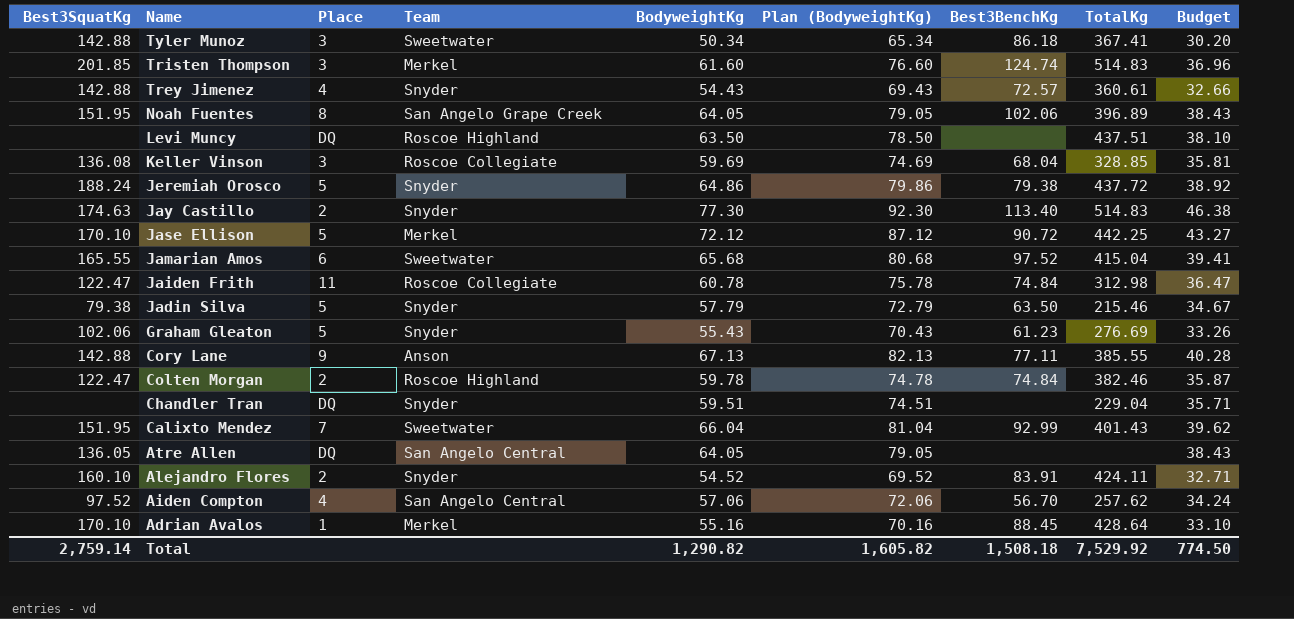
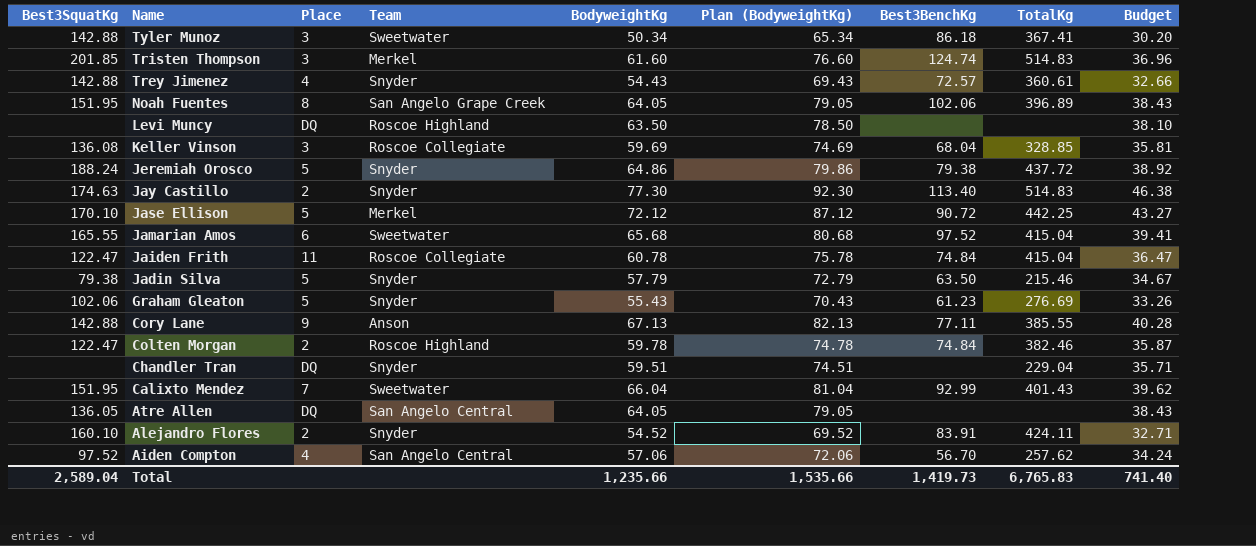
row Adrian Avalos: 170.10 | 1 | Merkel | 55.16 | 70.16 | 88.45 | 428.64 | 33.10 -> none
Levi Muncy | TotalKg: 437.51 -> none
Jaiden Frith | TotalKg: 312.98 -> 415.04
Total | Best3SquatKg: 2,759.14 -> 2,589.04
Total | BodyweightKg: 1,290.82 -> 1,235.66
Total | Plan (BodyweightKg): 1,605.82 -> 1,535.66
Total | Best3BenchKg: 1,508.18 -> 1,419.73
Total | TotalKg: 7,529.92 -> 6,765.83
Total | Budget: 774.50 -> 741.40

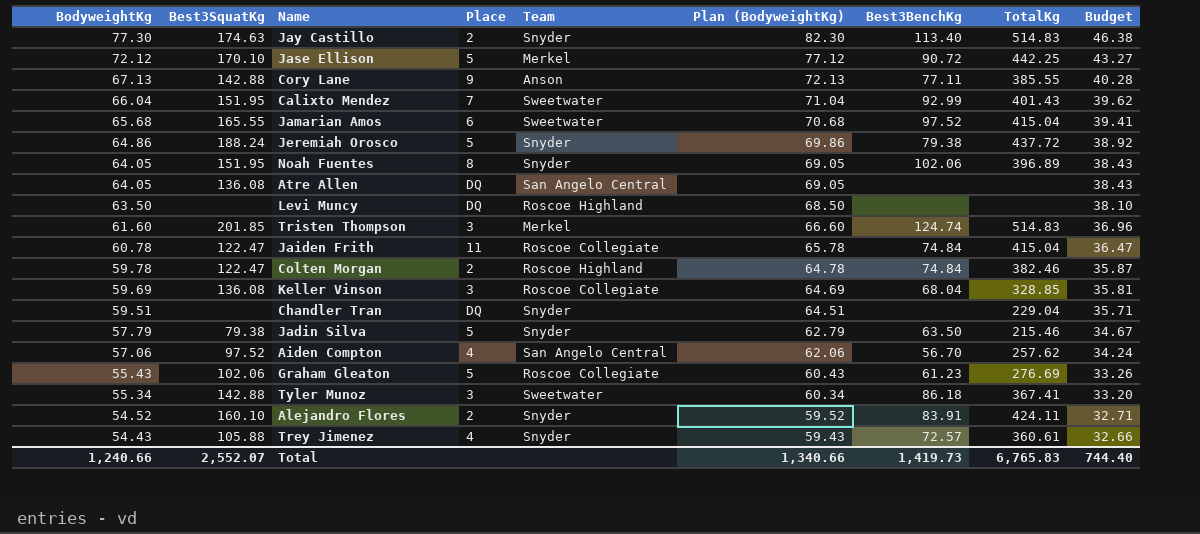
row order: Name descending -> BodyweightKg descending
column BodyweightKg | position: 5 -> 1
column Plan (BodyweightKg) | formula: [BodyweightKg] + 15 -> [BodyweightKg] + 5
Noah Fuentes | Team: San Angelo Grape Creek -> Snyder
Atre Allen | Best3SquatKg: 136.05 -> 136.08
Graham Gleaton | Team: Snyder -> Roscoe Collegiate
Tyler Munoz | BodyweightKg: 50.34 -> 55.34
Tyler Munoz | Budget: 30.20 -> 33.20
Trey Jimenez | Best3SquatKg: 142.88 -> 105.88
Total | BodyweightKg: 1,235.66 -> 1,240.66
Total | Best3SquatKg: 2,589.04 -> 2,552.07
Total | Plan (BodyweightKg): 1,535.66 -> 1,340.66
Total | Budget: 741.40 -> 744.40

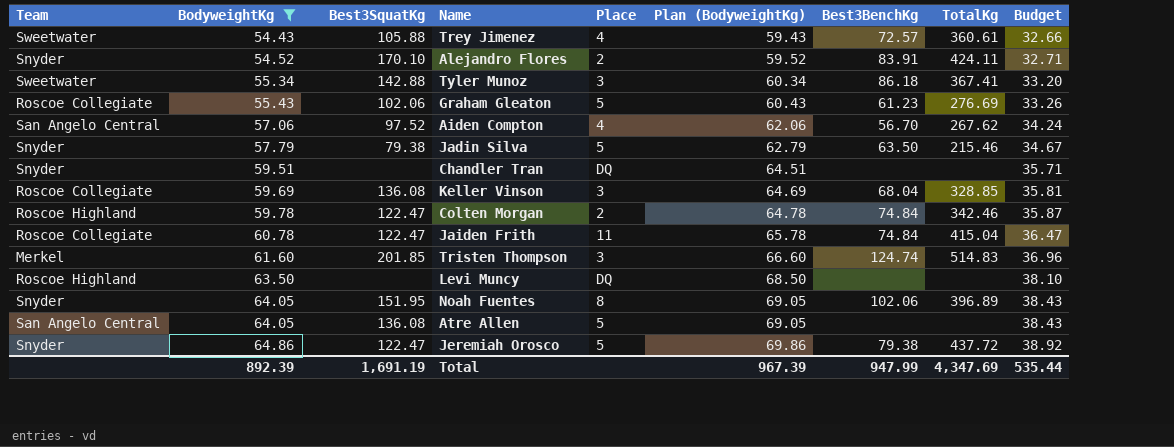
filter: none -> BodyweightKg <= 64.86
row order: BodyweightKg descending -> BodyweightKg ascending
column Team | position: 5 -> 1
Trey Jimenez | Team: Snyder -> Sweetwater
Alejandro Flores | Best3SquatKg: 160.10 -> 170.10
Aiden Compton | TotalKg: 257.62 -> 267.62
Chandler Tran | TotalKg: 229.04 -> none
Colten Morgan | TotalKg: 382.46 -> 342.46
Atre Allen | Place: DQ -> 5
Jeremiah Orosco | Best3SquatKg: 188.24 -> 122.47
Total | BodyweightKg: 1,240.66 -> 892.39
Total | Best3SquatKg: 2,552.07 -> 1,691.19
Total | Plan (BodyweightKg): 1,340.66 -> 967.39
Total | Best3BenchKg: 1,419.73 -> 947.99
Total | TotalKg: 6,765.83 -> 4,347.69
Total | Budget: 744.40 -> 535.44

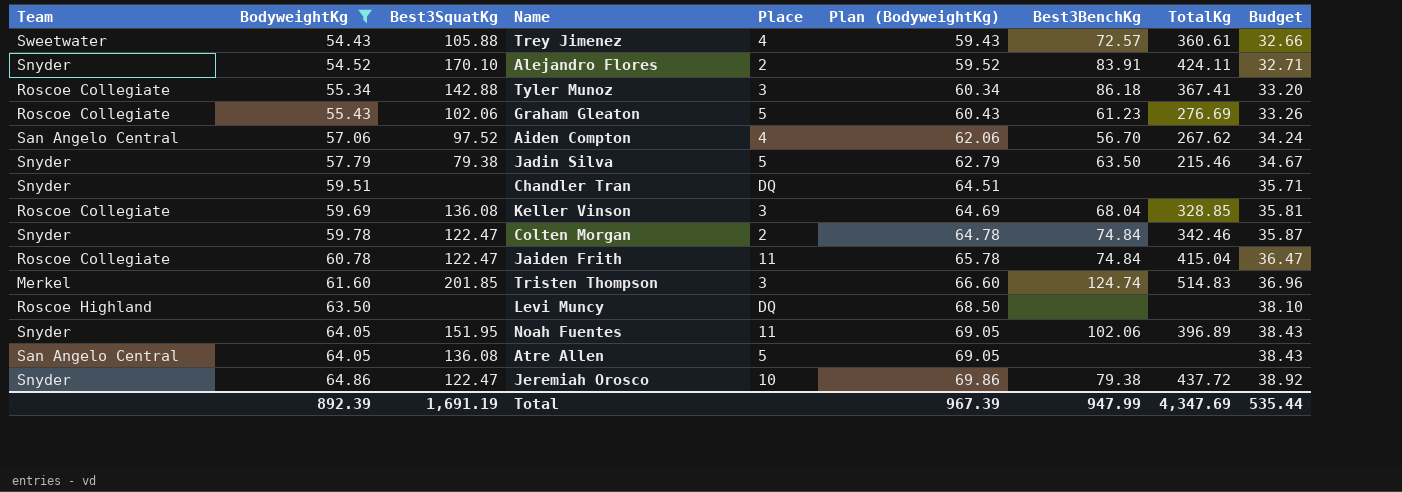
Tyler Munoz | Team: Sweetwater -> Roscoe Collegiate
Colten Morgan | Team: Roscoe Highland -> Snyder
Noah Fuentes | Place: 8 -> 11
Jeremiah Orosco | Place: 5 -> 10

